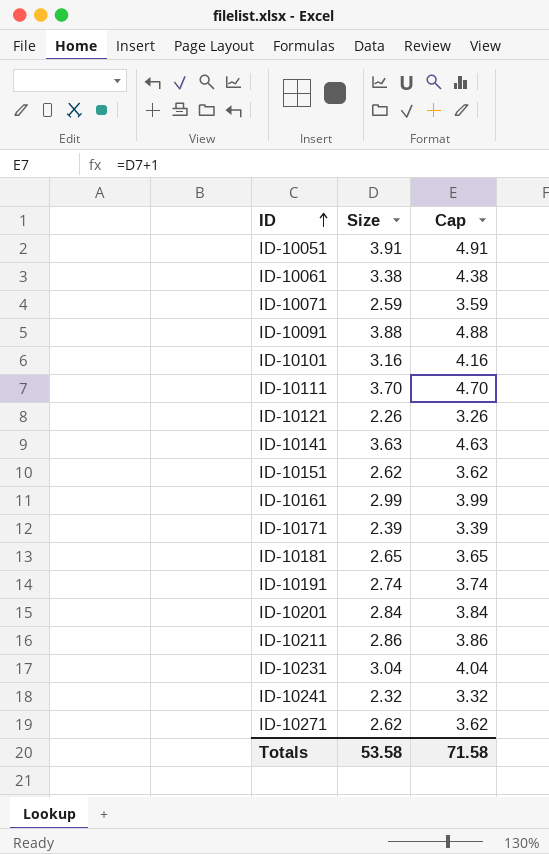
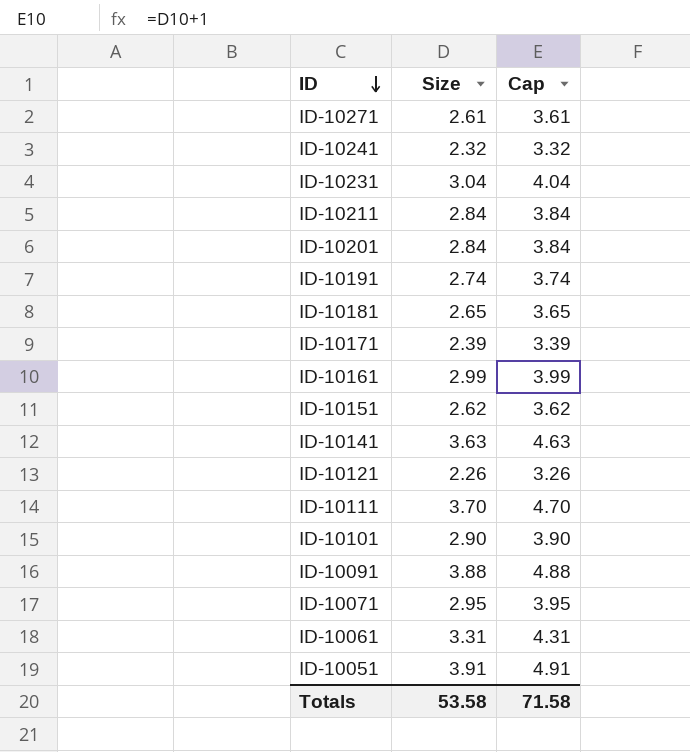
row order: ID ascending -> ID descending
ID-10271 | Size: 2.62 -> 2.61
ID-10271 | Cap: 3.62 -> 3.61
ID-10211 | Size: 2.86 -> 2.84
ID-10211 | Cap: 3.86 -> 3.84
ID-10101 | Size: 3.16 -> 2.90
ID-10101 | Cap: 4.16 -> 3.90
ID-10071 | Size: 2.59 -> 2.95
ID-10071 | Cap: 3.59 -> 3.95
ID-10061 | Size: 3.38 -> 3.31
ID-10061 | Cap: 4.38 -> 4.31

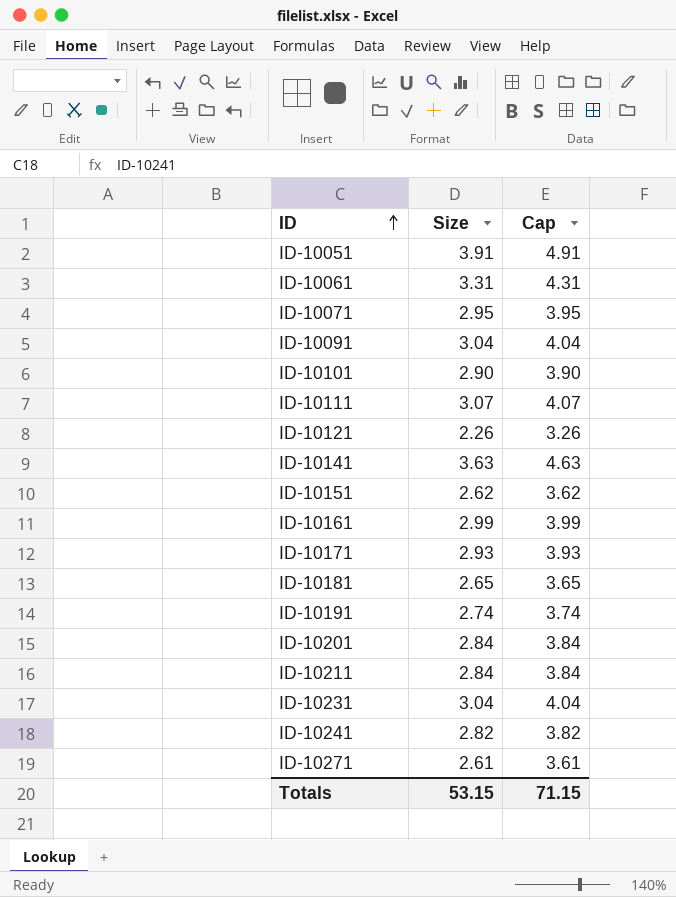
row order: ID descending -> ID ascending
ID-10091 | Size: 3.88 -> 3.04
ID-10091 | Cap: 4.88 -> 4.04
ID-10111 | Size: 3.70 -> 3.07
ID-10111 | Cap: 4.70 -> 4.07
ID-10171 | Size: 2.39 -> 2.93
ID-10171 | Cap: 3.39 -> 3.93
ID-10241 | Size: 2.32 -> 2.82
ID-10241 | Cap: 3.32 -> 3.82
Totals | Size: 53.58 -> 53.15
Totals | Cap: 71.58 -> 71.15

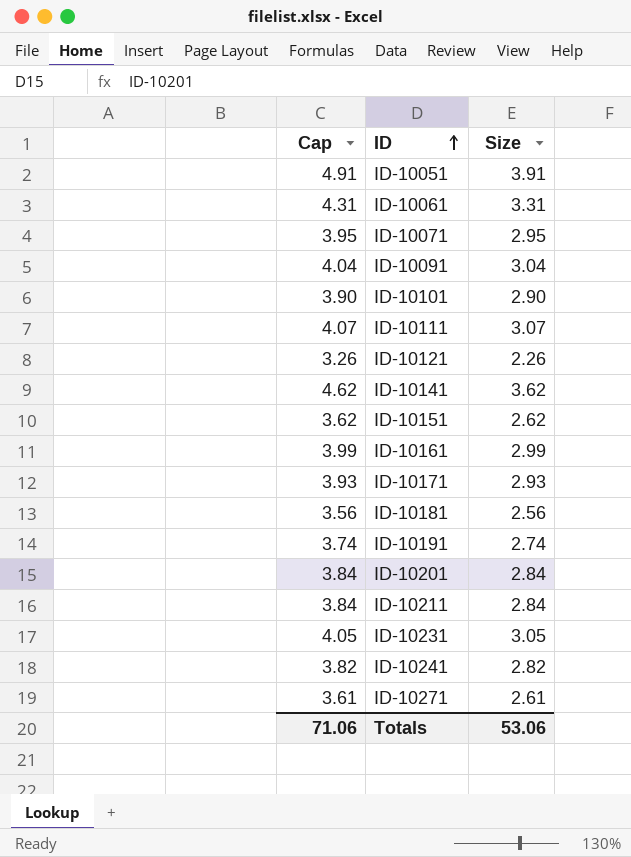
column Cap | position: 3 -> 1
ID-10141 | Cap: 4.63 -> 4.62
ID-10141 | Size: 3.63 -> 3.62
ID-10181 | Cap: 3.65 -> 3.56
ID-10181 | Size: 2.65 -> 2.56
ID-10231 | Cap: 4.04 -> 4.05
ID-10231 | Size: 3.04 -> 3.05
Totals | Cap: 71.15 -> 71.06
Totals | Size: 53.15 -> 53.06

